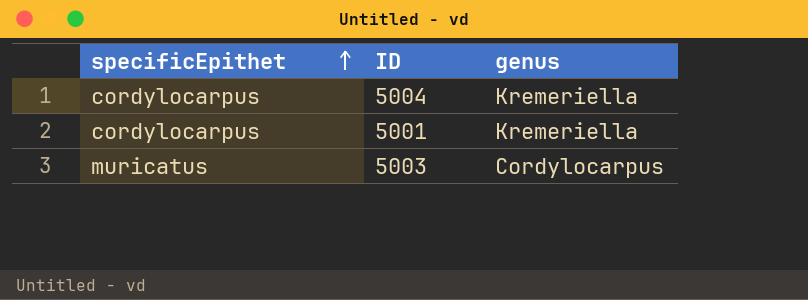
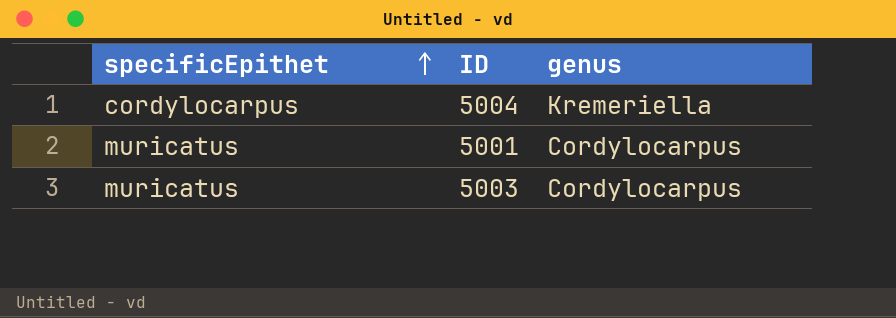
5001 | specificEpithet: cordylocarpus -> muricatus
5001 | genus: Kremeriella -> Cordylocarpus

